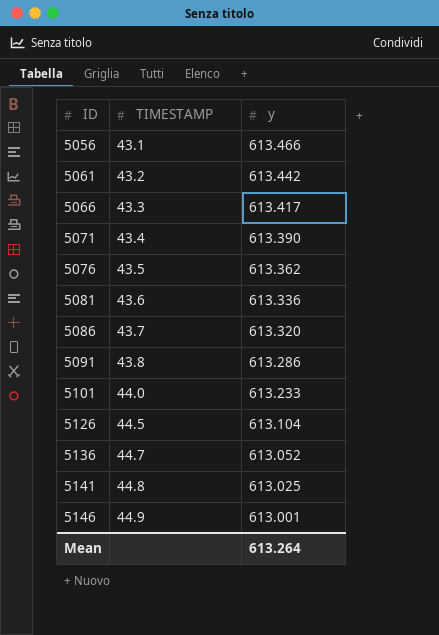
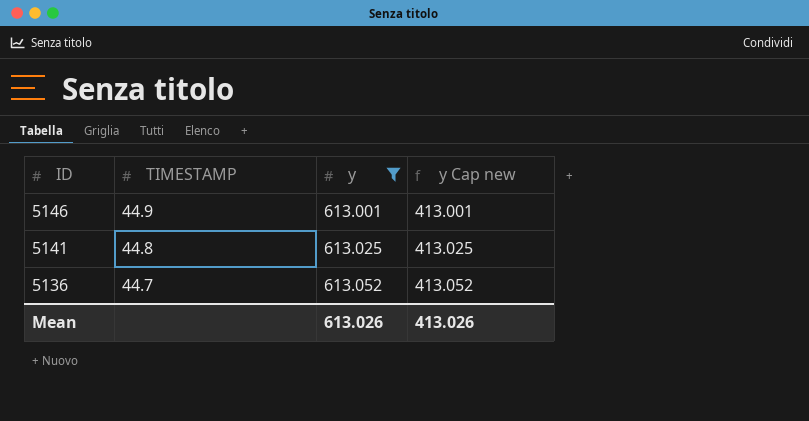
filter: none -> y <= 613.052
row order: ID ascending -> ID descending
column y Cap new | formula: none -> [y] - 200
Mean | y: 613.264 -> 613.026

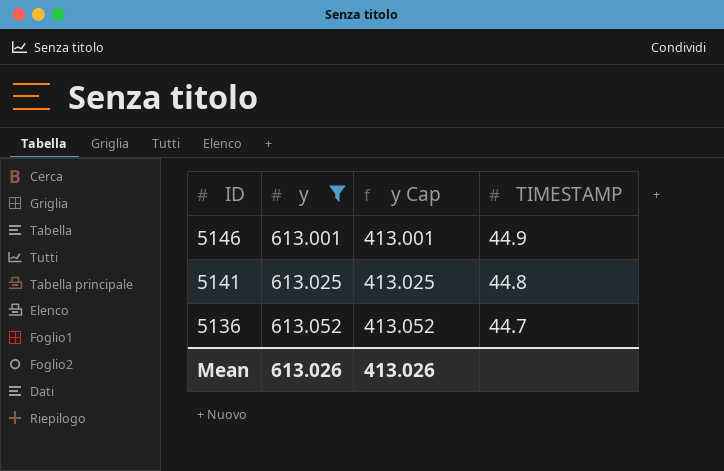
column name: y Cap new -> y Cap
column TIMESTAMP | position: 2 -> 4

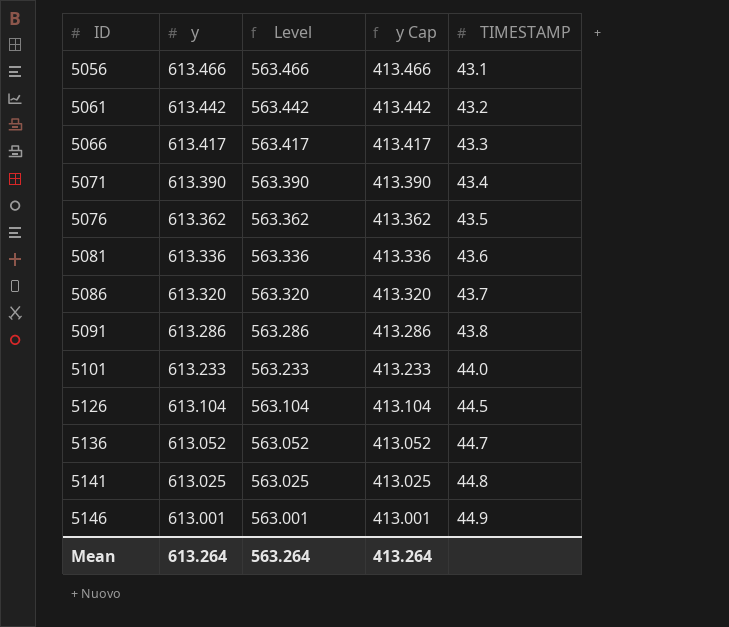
filter: y <= 613.052 -> none
row order: ID descending -> ID ascending
column Level | formula: none -> [y] - 50
Mean | y: 613.026 -> 613.264
Mean | y Cap: 413.026 -> 413.264

